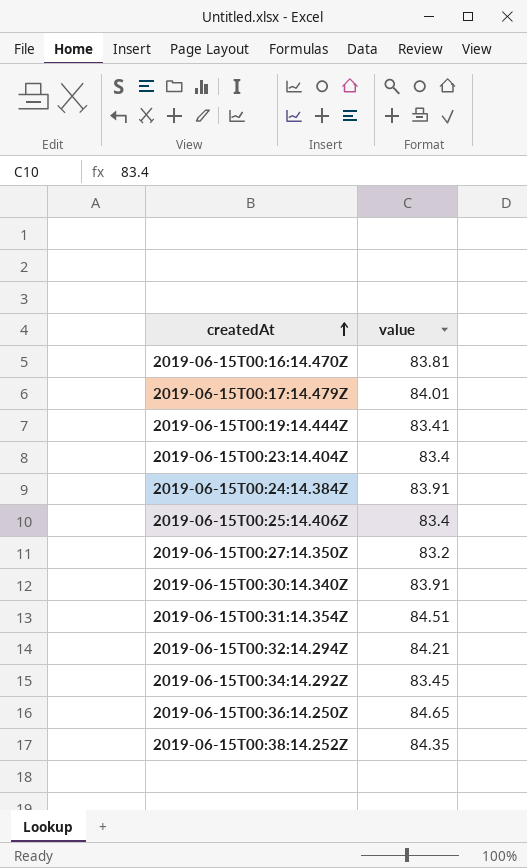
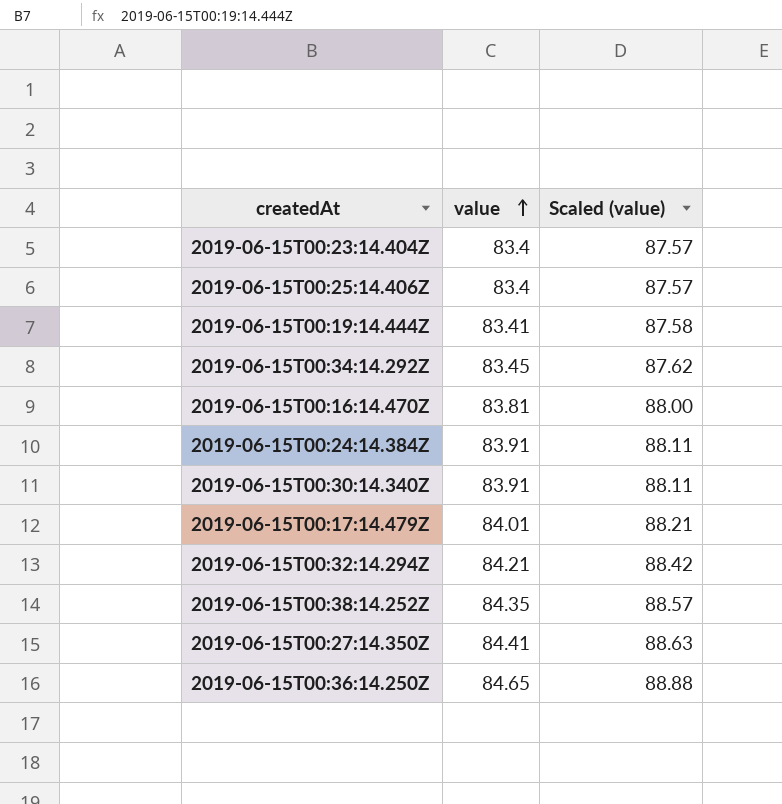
row order: createdAt ascending -> value ascending
column Scaled (value) | formula: none -> [value] * 1.05
row 2019-06-15T00:31:14.354Z: 84.51 -> none
2019-06-15T00:27:14.350Z | value: 83.2 -> 84.41

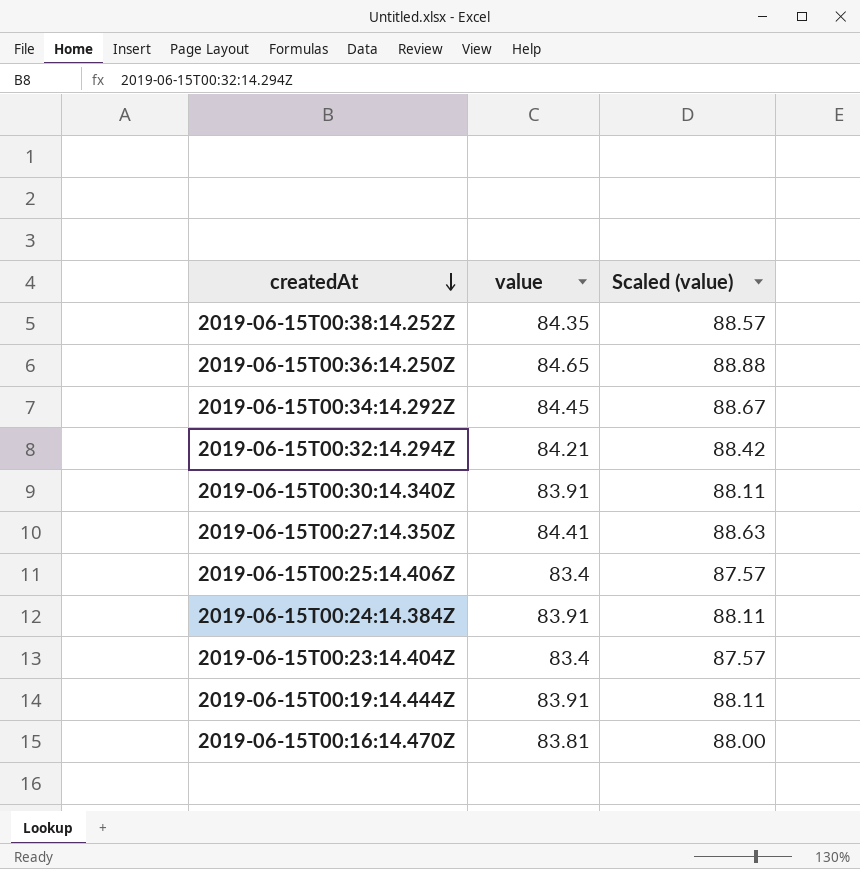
row order: value ascending -> createdAt descending
row 2019-06-15T00:17:14.479Z: 84.01 | 88.21 -> none
2019-06-15T00:34:14.292Z | value: 83.45 -> 84.45
2019-06-15T00:34:14.292Z | Scaled (value): 87.62 -> 88.67
2019-06-15T00:19:14.444Z | value: 83.41 -> 83.91
2019-06-15T00:19:14.444Z | Scaled (value): 87.58 -> 88.11

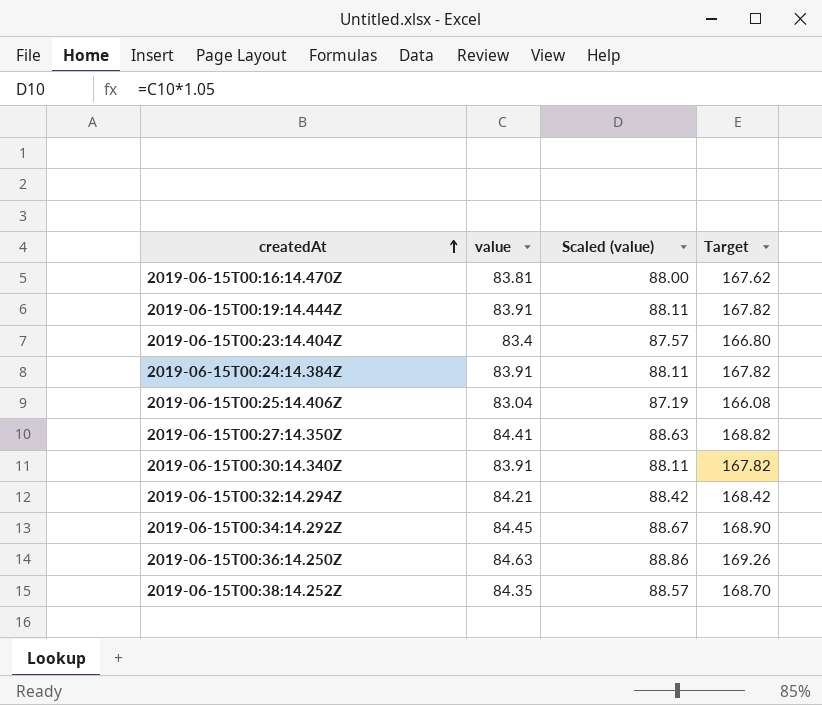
row order: createdAt descending -> createdAt ascending
column Target | formula: none -> [value] * 2
2019-06-15T00:25:14.406Z | value: 83.4 -> 83.04
2019-06-15T00:25:14.406Z | Scaled (value): 87.57 -> 87.19
2019-06-15T00:36:14.250Z | value: 84.65 -> 84.63
2019-06-15T00:36:14.250Z | Scaled (value): 88.88 -> 88.86

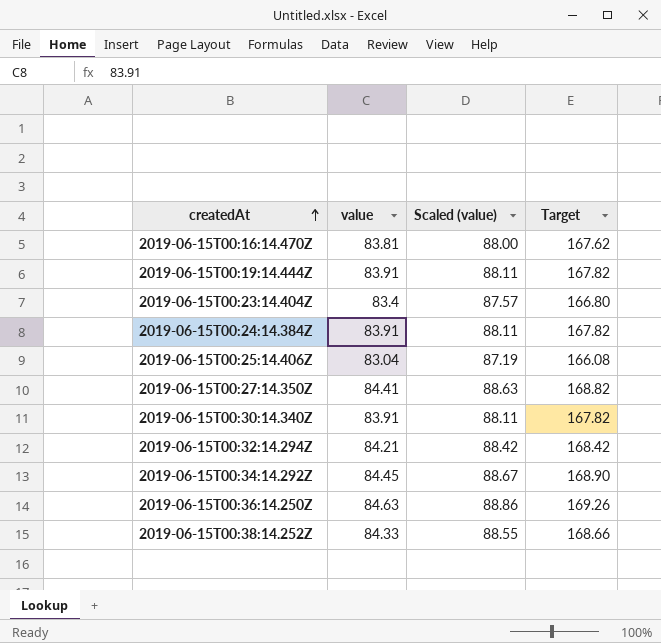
2019-06-15T00:38:14.252Z | value: 84.35 -> 84.33
2019-06-15T00:38:14.252Z | Scaled (value): 88.57 -> 88.55
2019-06-15T00:38:14.252Z | Target: 168.70 -> 168.66

